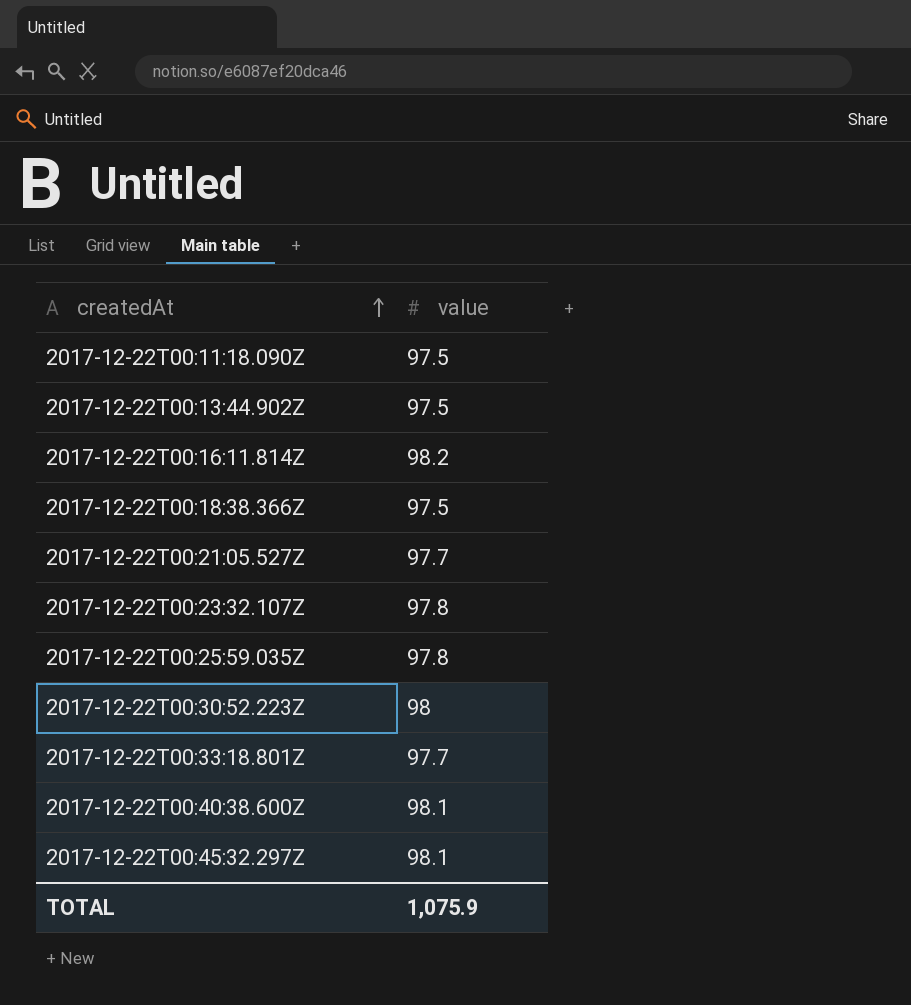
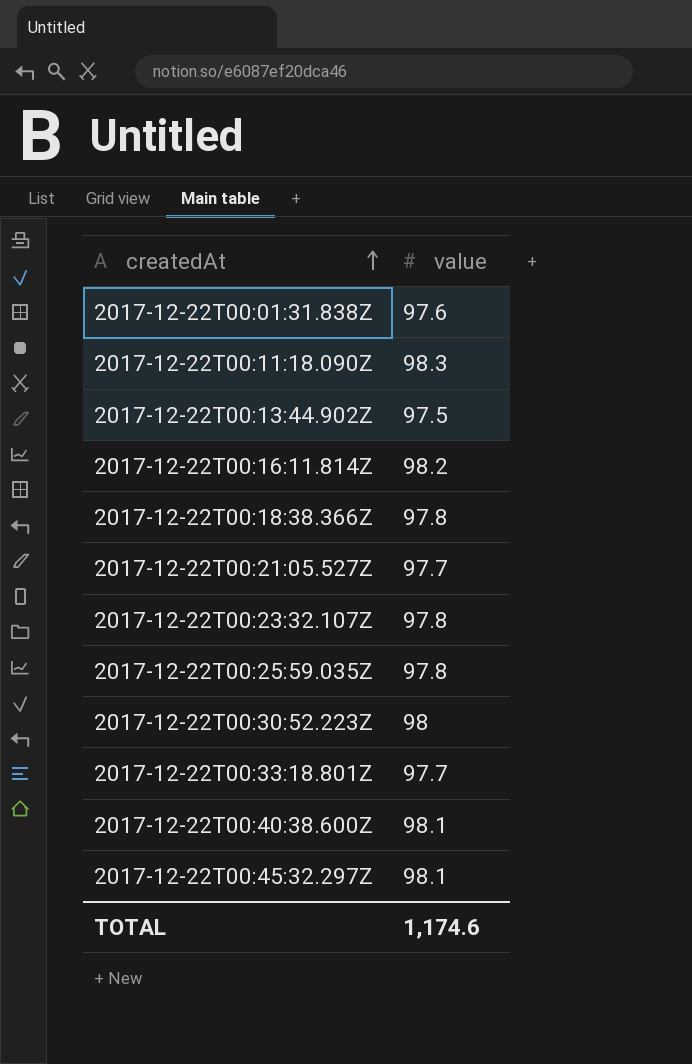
row 2017-12-22T00:01:31.838Z: none -> 97.6
2017-12-22T00:11:18.090Z | value: 97.5 -> 98.3
2017-12-22T00:18:38.366Z | value: 97.5 -> 97.8
TOTAL | value: 1,075.9 -> 1,174.6

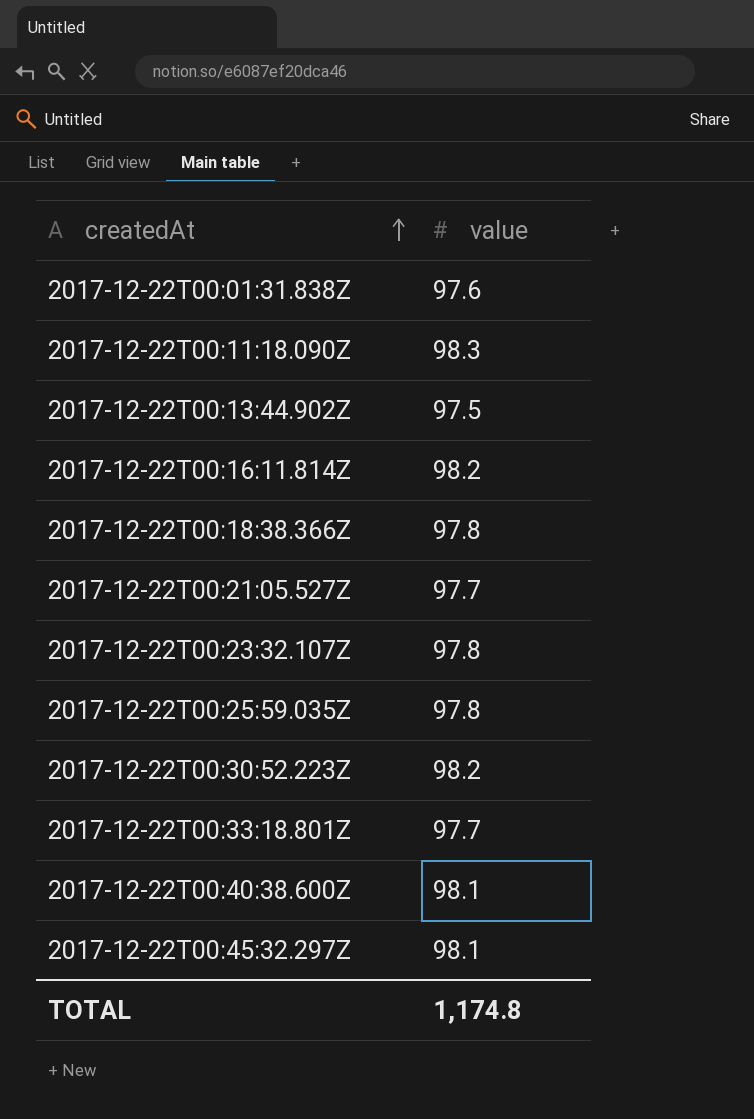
2017-12-22T00:30:52.223Z | value: 98 -> 98.2
TOTAL | value: 1,174.6 -> 1,174.8

